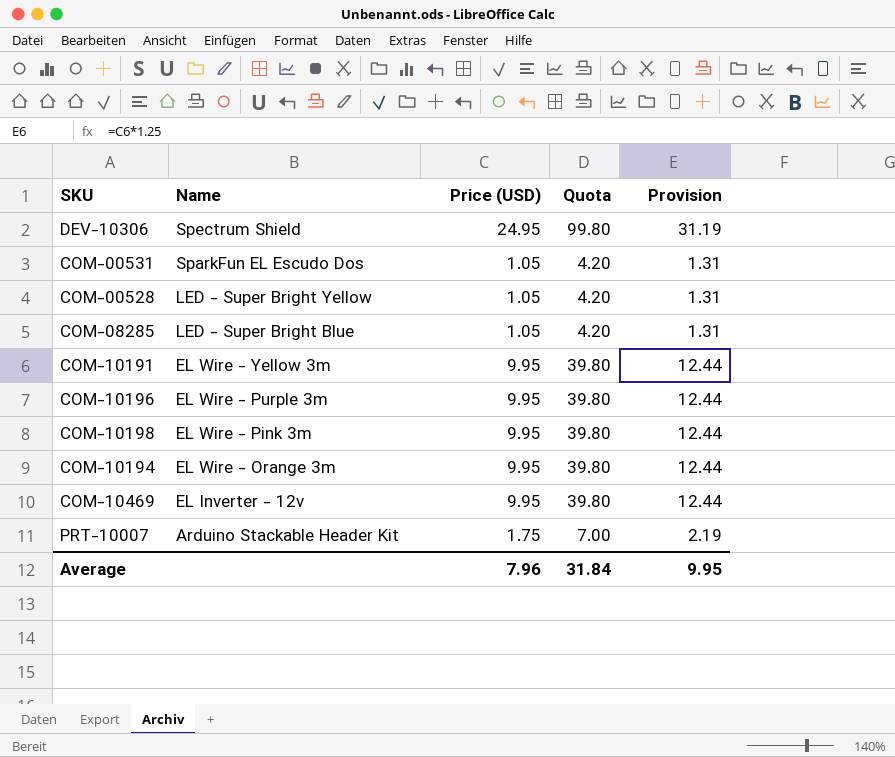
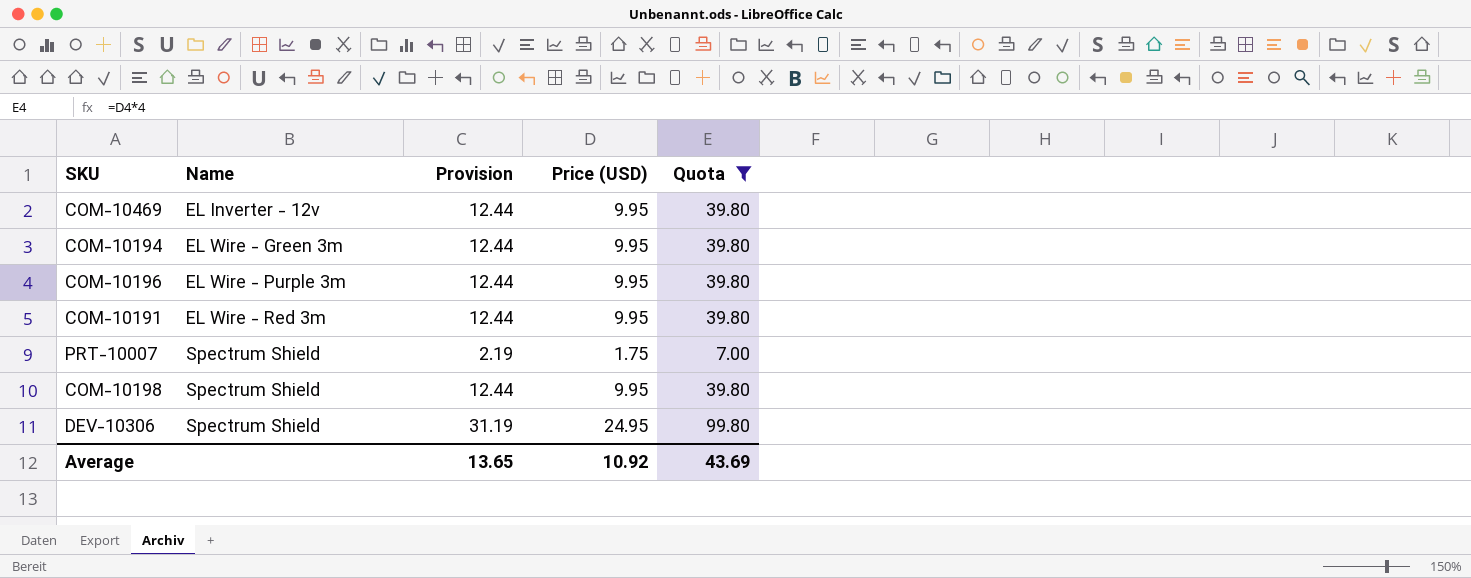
filter: none -> Quota != 4.20
row order: Name descending -> Name ascending
column Provision | position: 5 -> 3
COM-10194 | Name: EL Wire - Orange 3m -> EL Wire - Green 3m
COM-10191 | Name: EL Wire - Yellow 3m -> EL Wire - Red 3m
PRT-10007 | Name: Arduino Stackable Header Kit -> Spectrum Shield
COM-10198 | Name: EL Wire - Pink 3m -> Spectrum Shield
Average | Provision: 9.95 -> 13.65
Average | Price (USD): 7.96 -> 10.92
Average | Quota: 31.84 -> 43.69

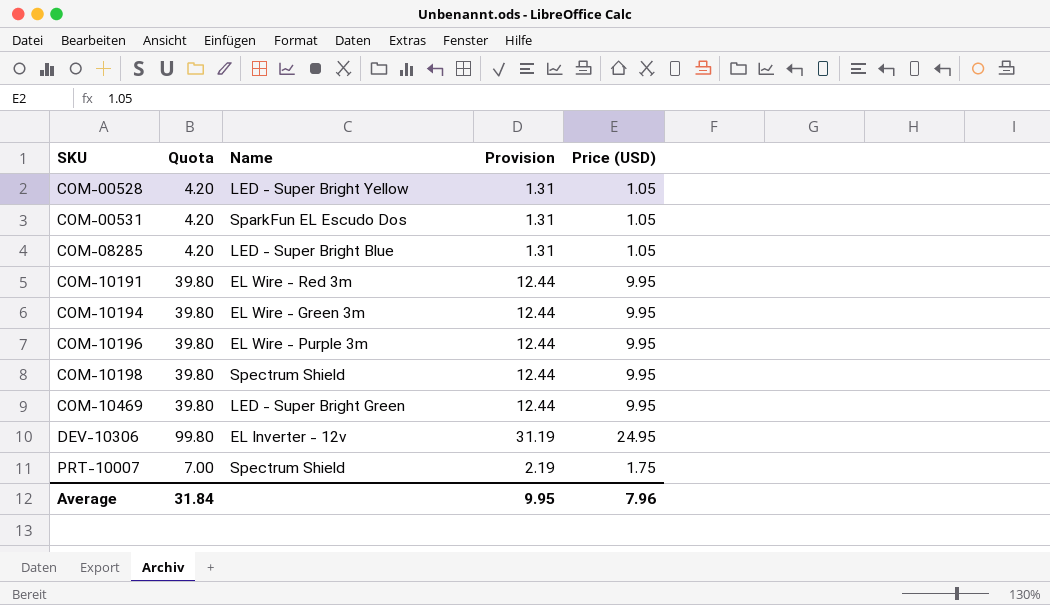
filter: Quota != 4.20 -> none
row order: Name ascending -> SKU ascending
column Quota | position: 5 -> 2
COM-10469 | Name: EL Inverter - 12v -> LED - Super Bright Green
DEV-10306 | Name: Spectrum Shield -> EL Inverter - 12v
Average | Quota: 43.69 -> 31.84
Average | Provision: 13.65 -> 9.95
Average | Price (USD): 10.92 -> 7.96

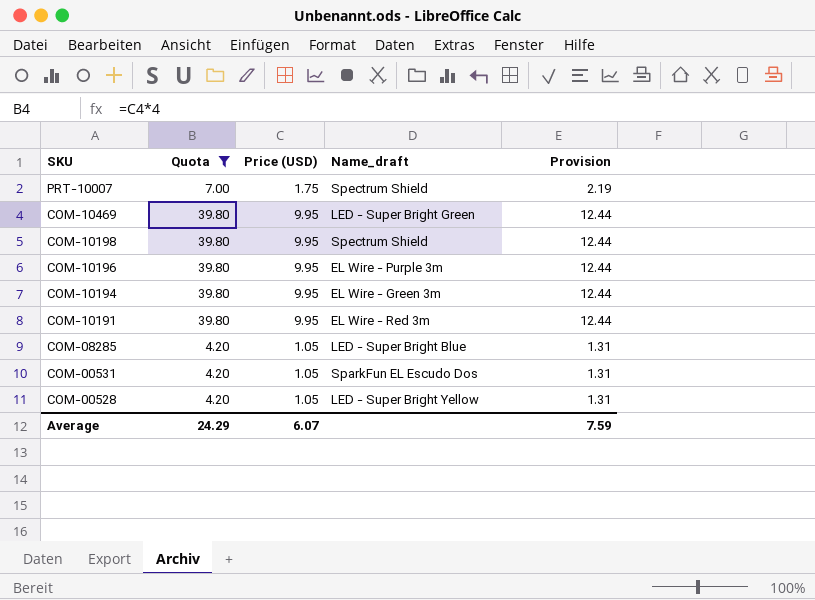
filter: none -> Quota != 99.80
row order: SKU ascending -> SKU descending
column Price (USD) | position: 5 -> 3
column name: Name -> Name_draft
Average | Quota: 31.84 -> 24.29
Average | Price (USD): 7.96 -> 6.07
Average | Provision: 9.95 -> 7.59

